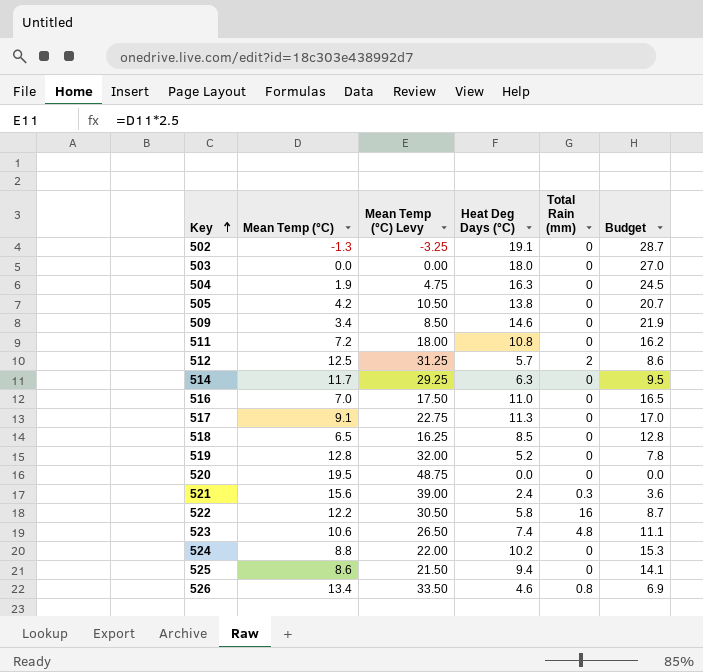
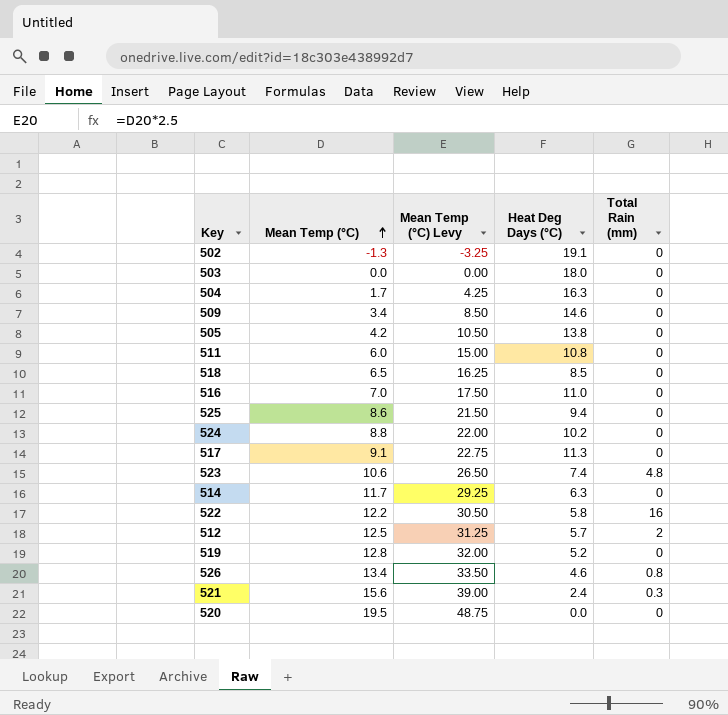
row order: Key ascending -> Mean Temp (°C) ascending
column Budget | formula: [Heat Deg Days (°C)] * 1.5 -> none
504 | Mean Temp (°C): 1.9 -> 1.7
504 | Mean Temp (°C) Levy: 4.75 -> 4.25
511 | Mean Temp (°C): 7.2 -> 6.0
511 | Mean Temp (°C) Levy: 18.00 -> 15.00

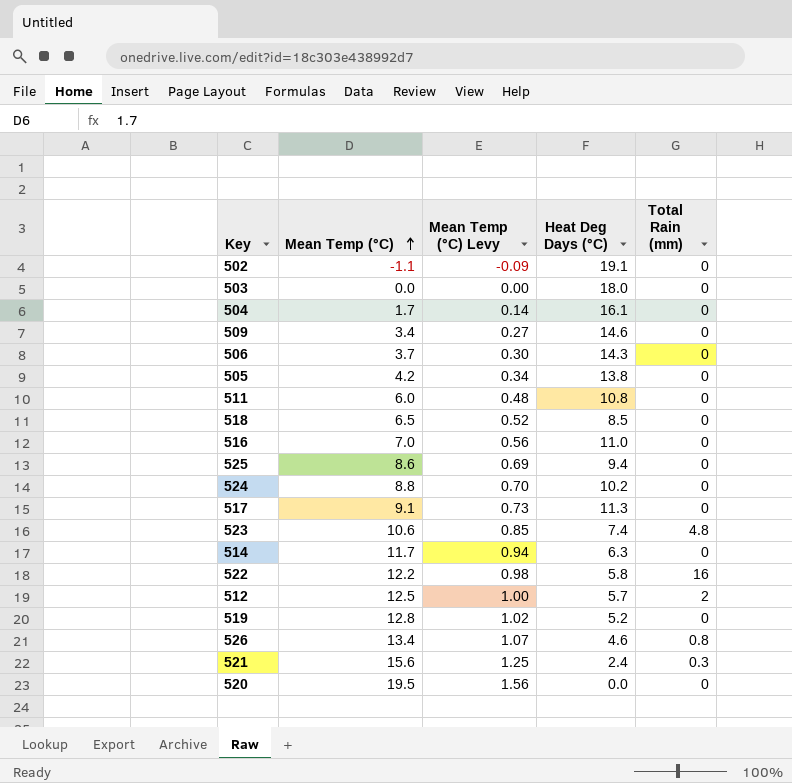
column Mean Temp (°C) Levy | formula: [Mean Temp (°C)] * 2.5 -> [Mean Temp (°C)] * 0.08
502 | Mean Temp (°C): -1.3 -> -1.1
504 | Heat Deg Days (°C): 16.3 -> 16.1
row 506: none -> 3.7 | 0.30 | 14.3 | 0

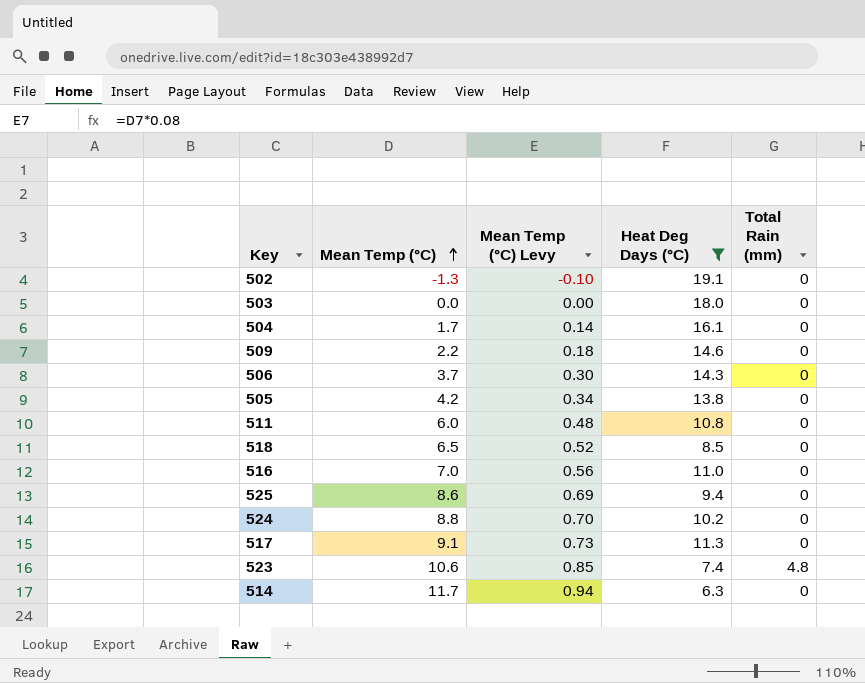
filter: none -> Heat Deg Days (°C) >= 6.3
502 | Mean Temp (°C): -1.1 -> -1.3
502 | Mean Temp (°C) Levy: -0.09 -> -0.10
509 | Mean Temp (°C): 3.4 -> 2.2
509 | Mean Temp (°C) Levy: 0.27 -> 0.18

